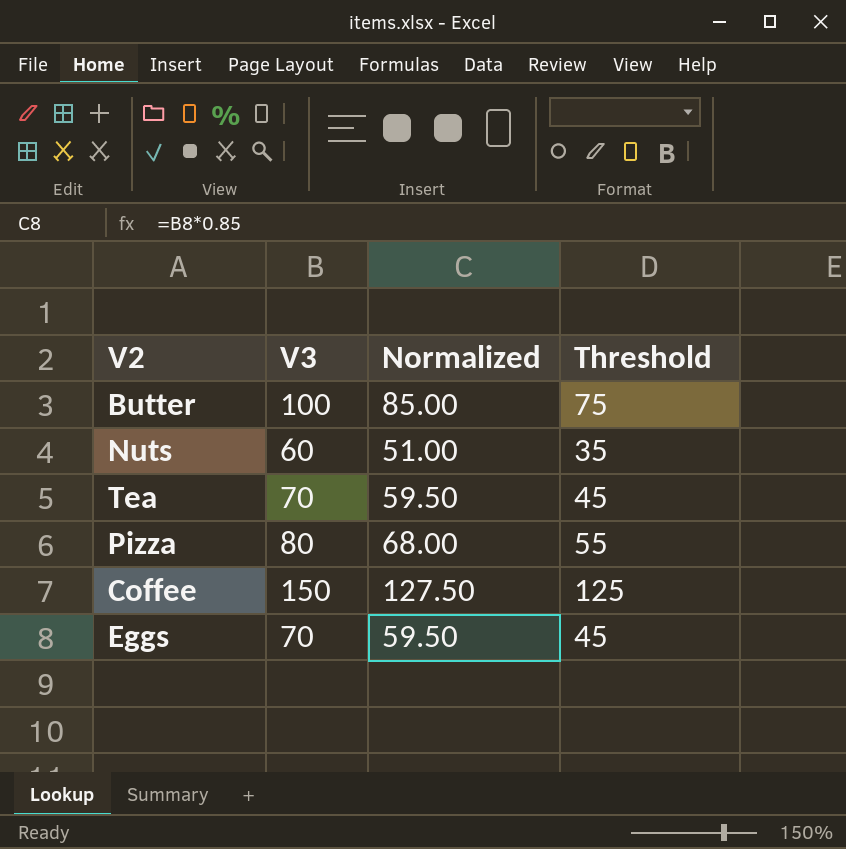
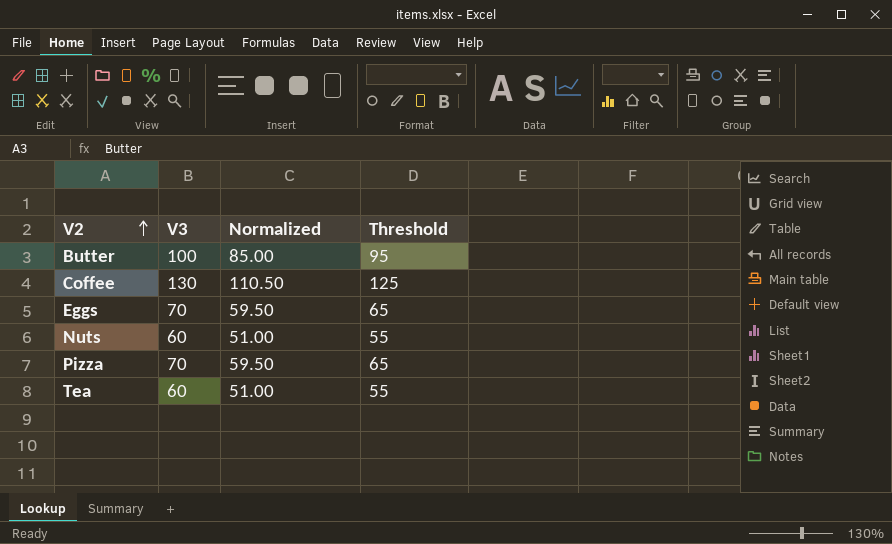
row order: none -> V2 ascending
column Threshold | formula: [V3] - 25 -> [V3] - 5
Coffee | V3: 150 -> 130
Coffee | Normalized: 127.50 -> 110.50
Pizza | V3: 80 -> 70
Pizza | Normalized: 68.00 -> 59.50
Tea | V3: 70 -> 60
Tea | Normalized: 59.50 -> 51.00

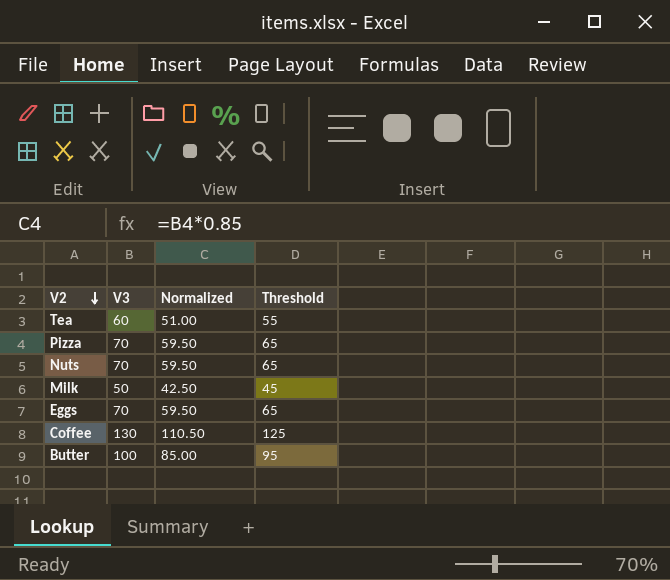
row order: V2 ascending -> V2 descending
Nuts | V3: 60 -> 70
Nuts | Normalized: 51.00 -> 59.50
Nuts | Threshold: 55 -> 65
row Milk: none -> 50 | 42.50 | 45

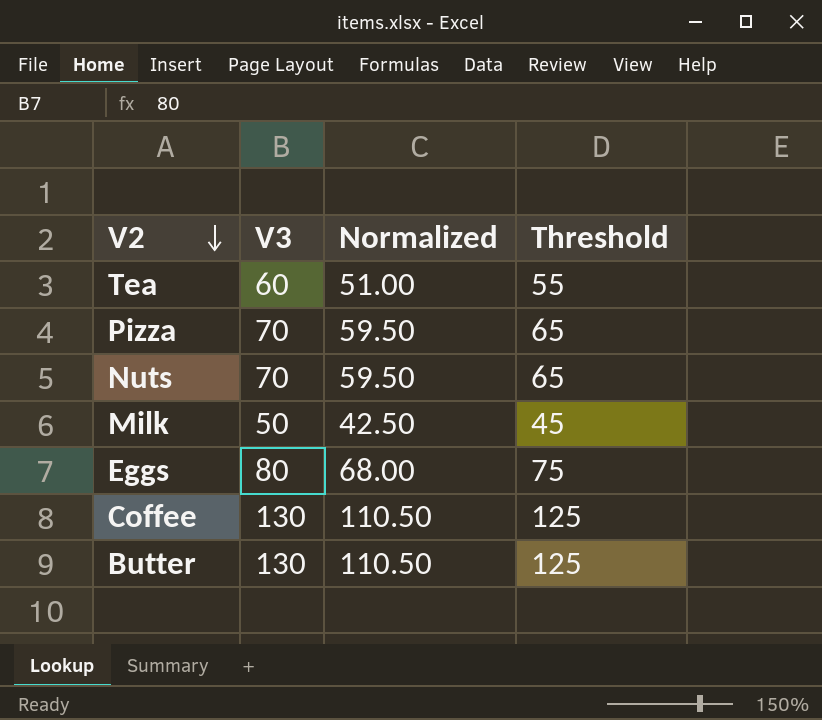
Eggs | V3: 70 -> 80
Eggs | Normalized: 59.50 -> 68.00
Eggs | Threshold: 65 -> 75
Butter | V3: 100 -> 130
Butter | Normalized: 85.00 -> 110.50
Butter | Threshold: 95 -> 125

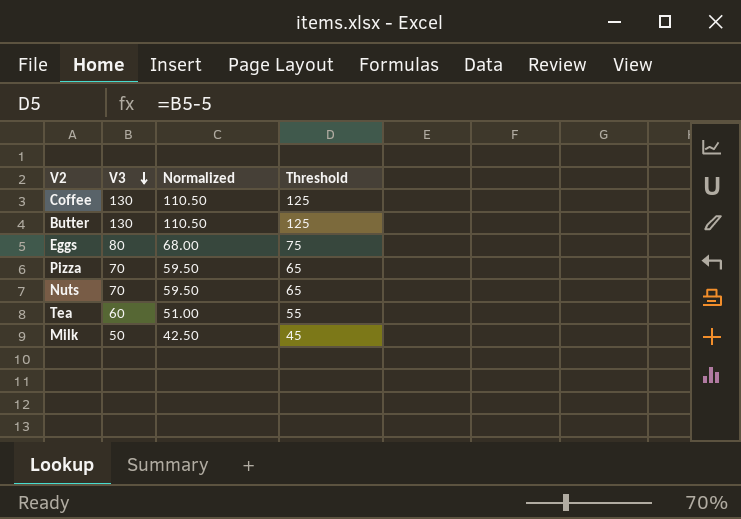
row order: V2 descending -> V3 descending

